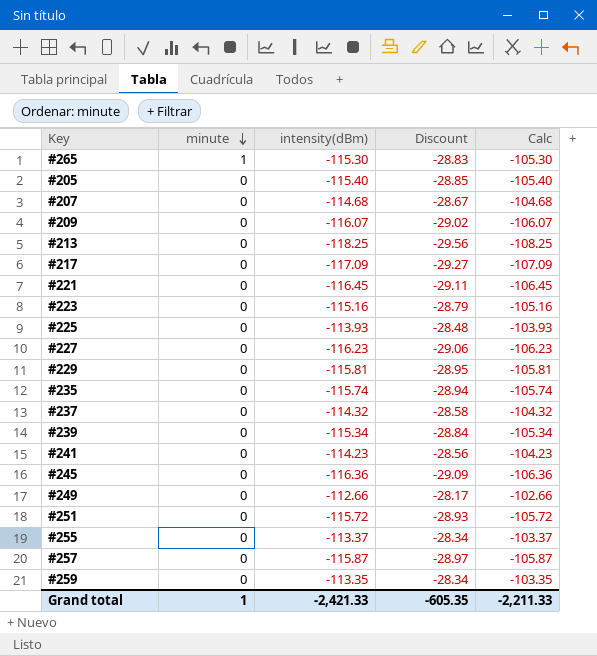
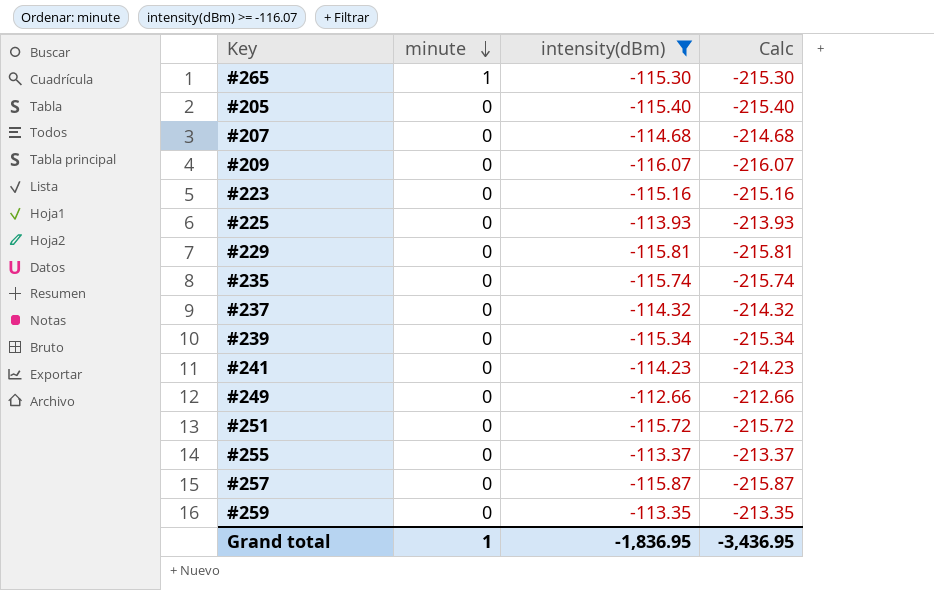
filter: none -> intensity(dBm) >= -116.07
column Discount | formula: [intensity(dBm)] * 0.25 -> none
column Calc | formula: [intensity(dBm)] + 10 -> [intensity(dBm)] - 100
Grand total | intensity(dBm): -2,421.33 -> -1,836.95
Grand total | Calc: -2,211.33 -> -3,436.95

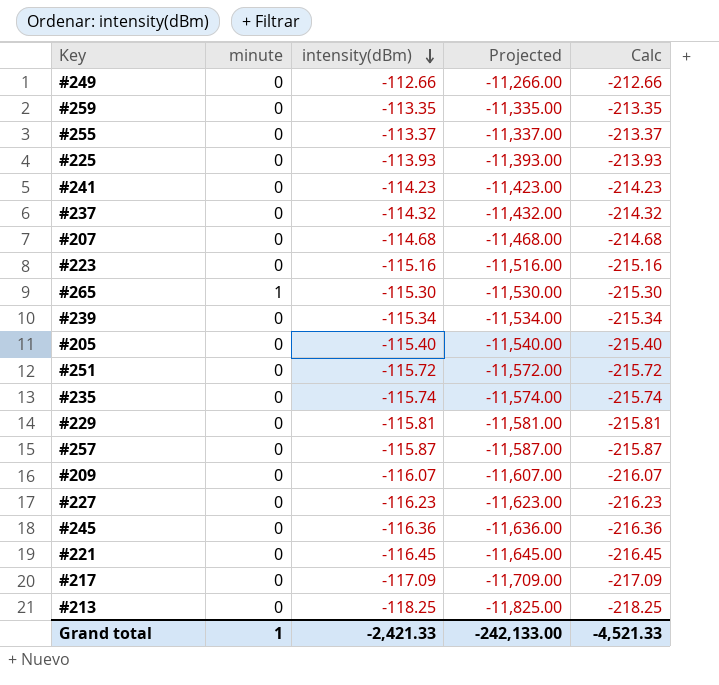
filter: intensity(dBm) >= -116.07 -> none
row order: minute descending -> intensity(dBm) descending
column Projected | formula: none -> [intensity(dBm)] * 100
Grand total | intensity(dBm): -1,836.95 -> -2,421.33
Grand total | Calc: -3,436.95 -> -4,521.33

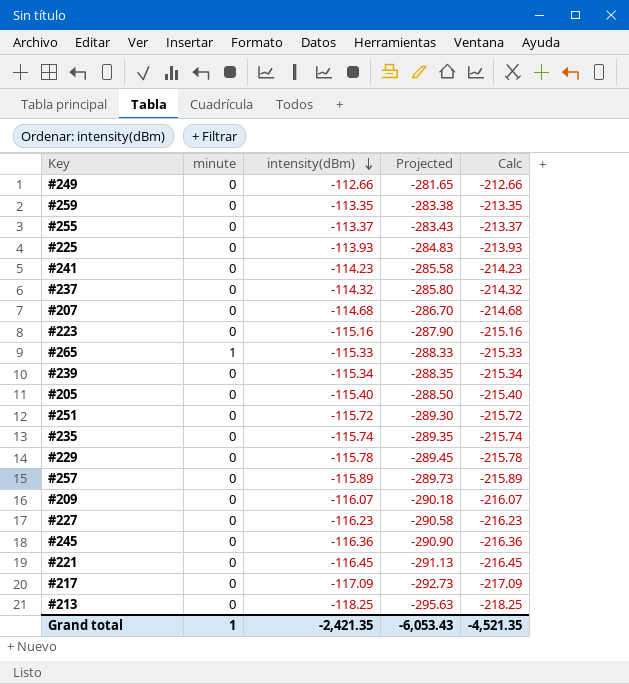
column Projected | formula: [intensity(dBm)] * 100 -> [intensity(dBm)] * 2.5
#265 | intensity(dBm): -115.30 -> -115.33
#265 | Calc: -215.30 -> -215.33
#229 | intensity(dBm): -115.81 -> -115.78
#229 | Calc: -215.81 -> -215.78
#257 | intensity(dBm): -115.87 -> -115.89
#257 | Calc: -215.87 -> -215.89
Grand total | intensity(dBm): -2,421.33 -> -2,421.35
Grand total | Projected: -242,133.00 -> -6,053.43
Grand total | Calc: -4,521.33 -> -4,521.35

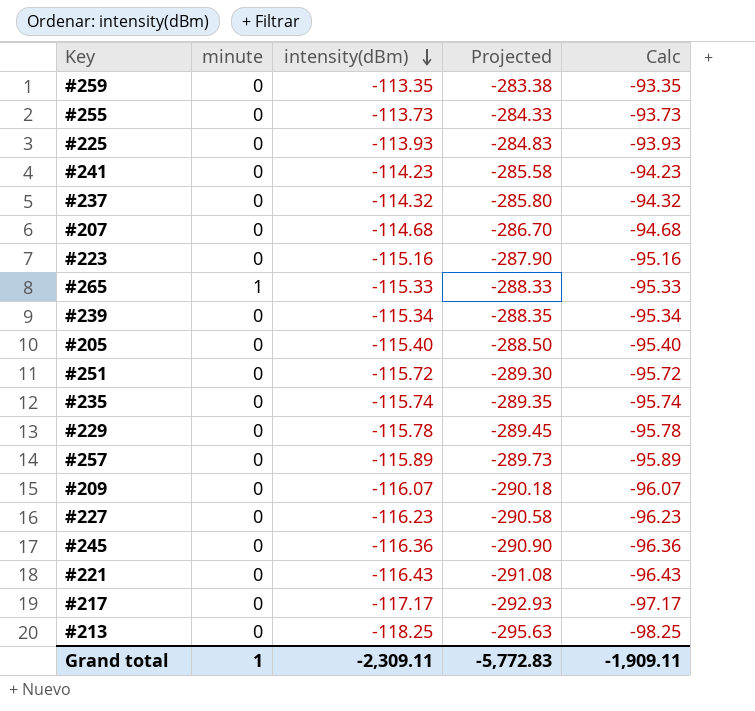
column Calc | formula: [intensity(dBm)] - 100 -> [intensity(dBm)] + 20
row #249: 0 | -112.66 | -281.65 | -212.66 -> none
#255 | intensity(dBm): -113.37 -> -113.73
#255 | Projected: -283.43 -> -284.33
#221 | intensity(dBm): -116.45 -> -116.43
#221 | Projected: -291.13 -> -291.08
#217 | intensity(dBm): -117.09 -> -117.17
#217 | Projected: -292.73 -> -292.93
Grand total | intensity(dBm): -2,421.35 -> -2,309.11
Grand total | Projected: -6,053.43 -> -5,772.83
Grand total | Calc: -4,521.35 -> -1,909.11

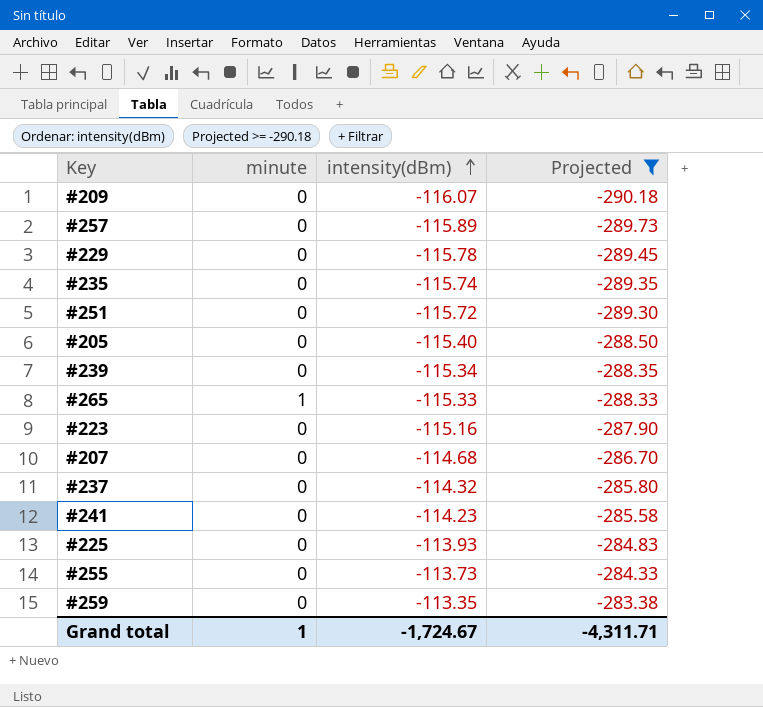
filter: none -> Projected >= -290.18
row order: intensity(dBm) descending -> intensity(dBm) ascending
column Calc | formula: [intensity(dBm)] + 20 -> none
Grand total | intensity(dBm): -2,309.11 -> -1,724.67
Grand total | Projected: -5,772.83 -> -4,311.71

